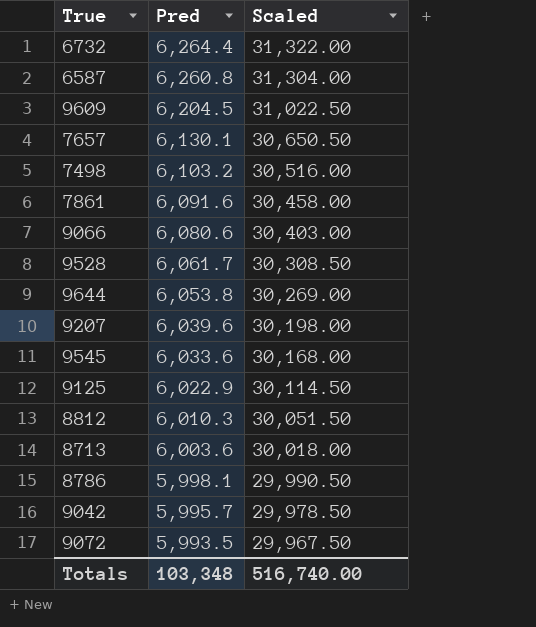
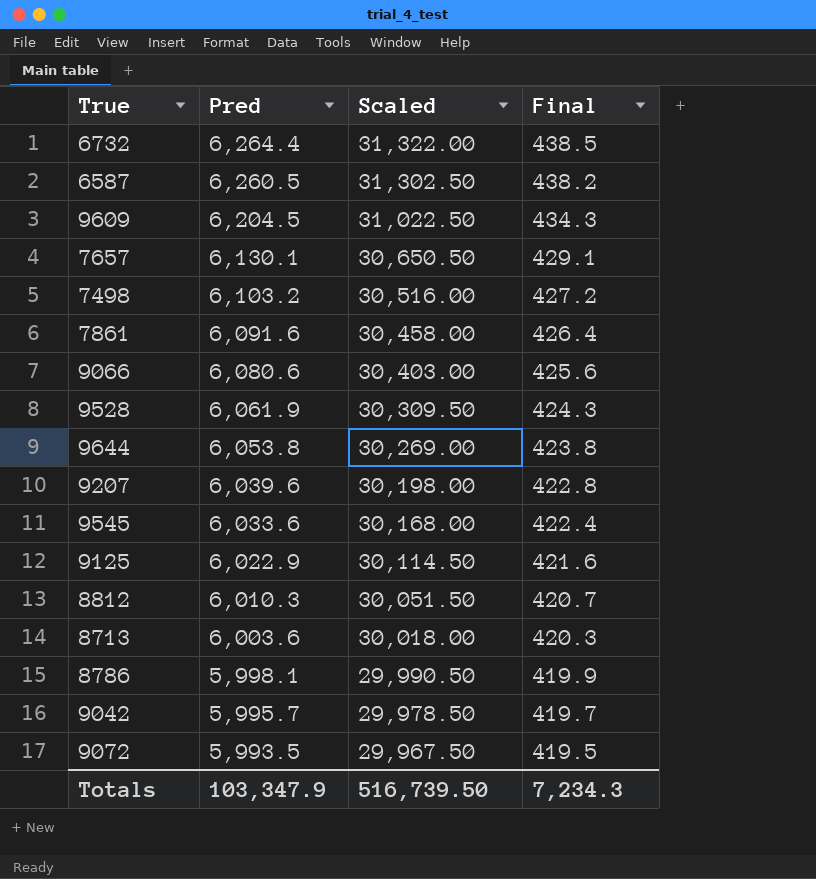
column Final | formula: none -> [Pred] * 0.07
6587 | Pred: 6,260.8 -> 6,260.5
6587 | Scaled: 31,304.00 -> 31,302.50
9528 | Pred: 6,061.7 -> 6,061.9
9528 | Scaled: 30,308.50 -> 30,309.50
Totals | Pred: 103,348 -> 103,347.9
Totals | Scaled: 516,740.00 -> 516,739.50

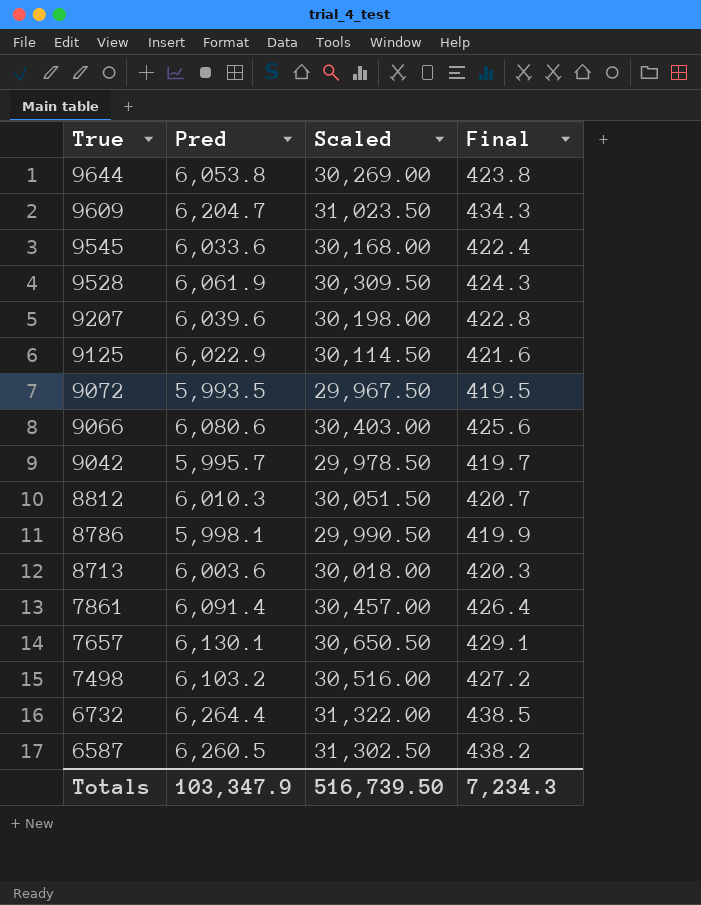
row order: Pred descending -> True descending
9609 | Pred: 6,204.5 -> 6,204.7
9609 | Scaled: 31,022.50 -> 31,023.50
7861 | Pred: 6,091.6 -> 6,091.4
7861 | Scaled: 30,458.00 -> 30,457.00

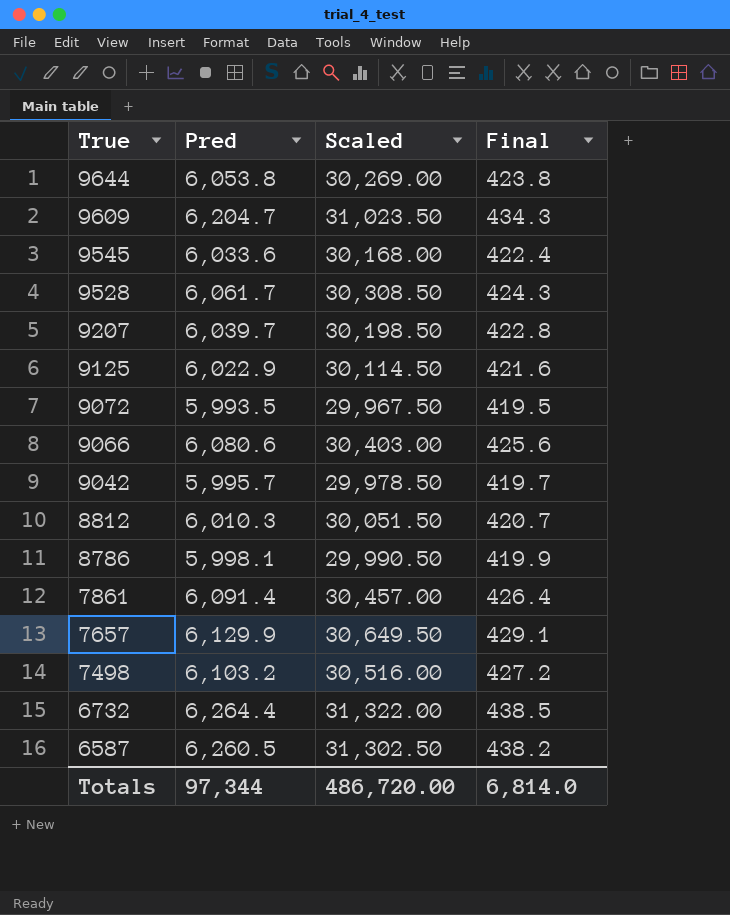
row 8713: 6,003.6 | 30,018.00 | 420.3 -> none
9528 | Pred: 6,061.9 -> 6,061.7
9528 | Scaled: 30,309.50 -> 30,308.50
9207 | Pred: 6,039.6 -> 6,039.7
9207 | Scaled: 30,198.00 -> 30,198.50
7657 | Pred: 6,130.1 -> 6,129.9
7657 | Scaled: 30,650.50 -> 30,649.50
Totals | Pred: 103,347.9 -> 97,344
Totals | Scaled: 516,739.50 -> 486,720.00
Totals | Final: 7,234.3 -> 6,814.0

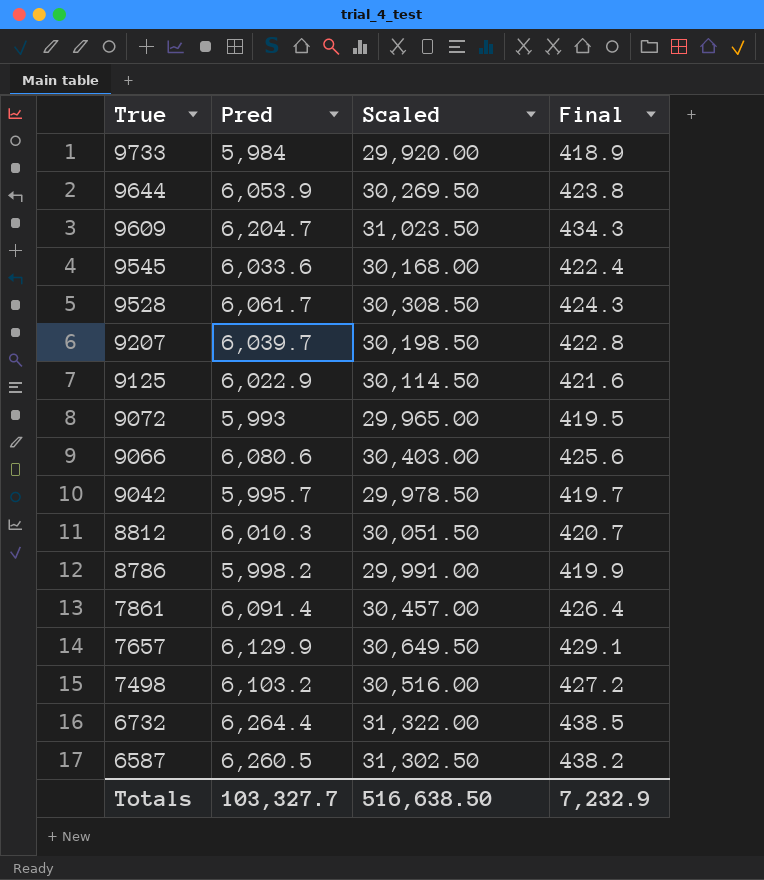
row 9733: none -> 5,984 | 29,920.00 | 418.9
9644 | Pred: 6,053.8 -> 6,053.9
9644 | Scaled: 30,269.00 -> 30,269.50
9072 | Pred: 5,993.5 -> 5,993
9072 | Scaled: 29,967.50 -> 29,965.00
8786 | Pred: 5,998.1 -> 5,998.2
8786 | Scaled: 29,990.50 -> 29,991.00
Totals | Pred: 97,344 -> 103,327.7
Totals | Scaled: 486,720.00 -> 516,638.50
Totals | Final: 6,814.0 -> 7,232.9

